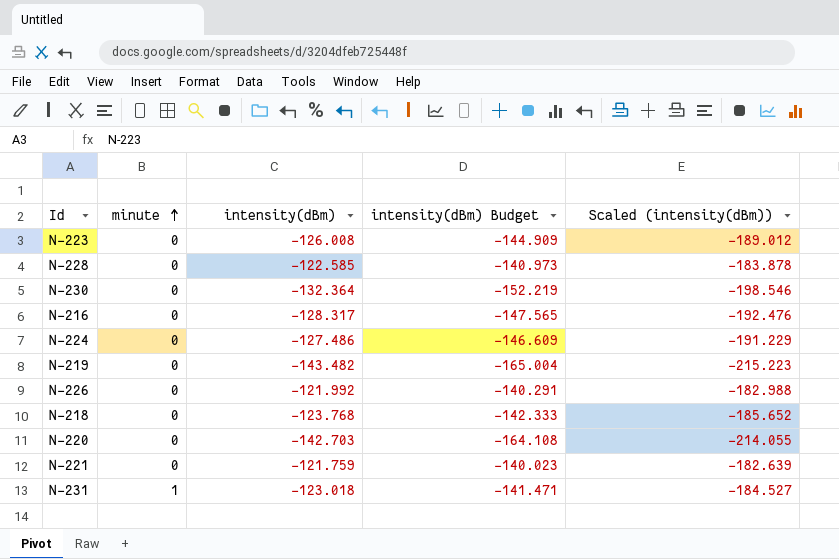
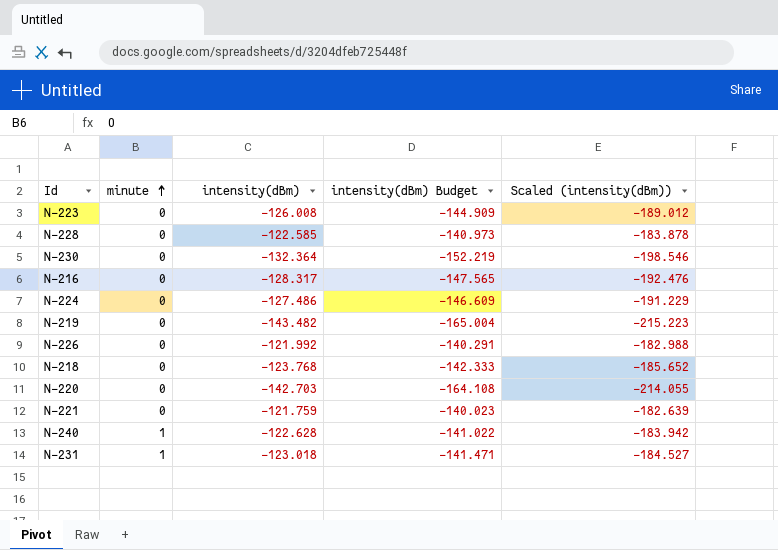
row N-240: none -> 1 | -122.628 | -141.022 | -183.942

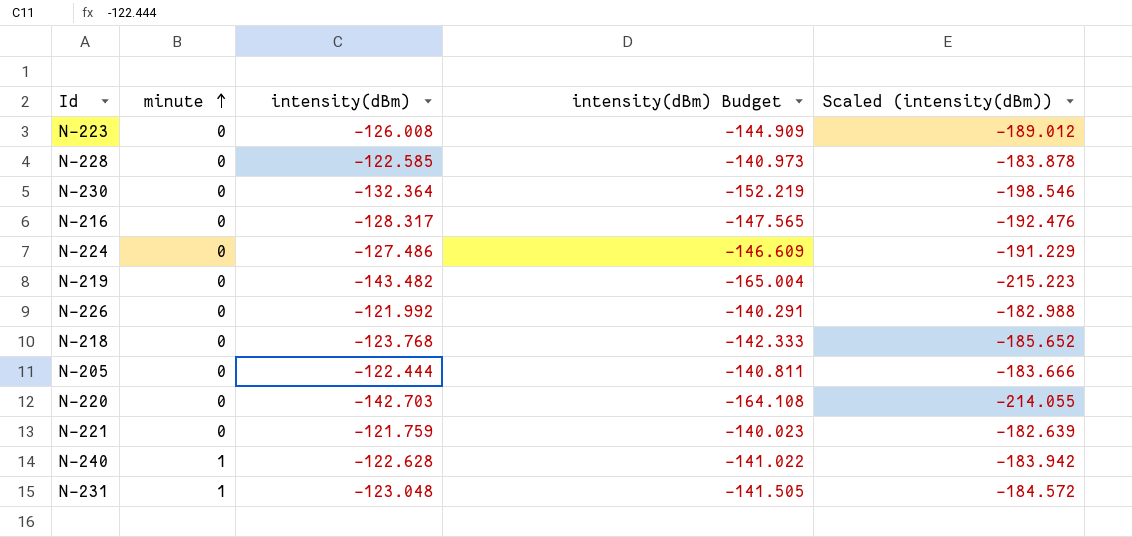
row N-205: none -> 0 | -122.444 | -140.811 | -183.666
N-231 | intensity(dBm): -123.018 -> -123.048
N-231 | intensity(dBm) Budget: -141.471 -> -141.505
N-231 | Scaled (intensity(dBm)): -184.527 -> -184.572

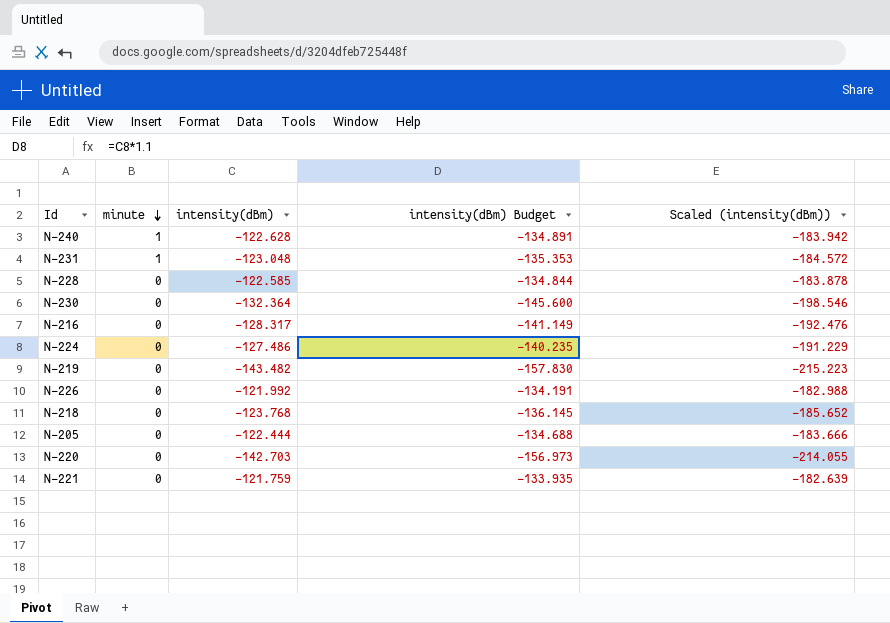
row order: minute ascending -> minute descending
column intensity(dBm) Budget | formula: [intensity(dBm)] * 1.15 -> [intensity(dBm)] * 1.1
row N-223: 0 | -126.008 | -144.909 | -189.012 -> none

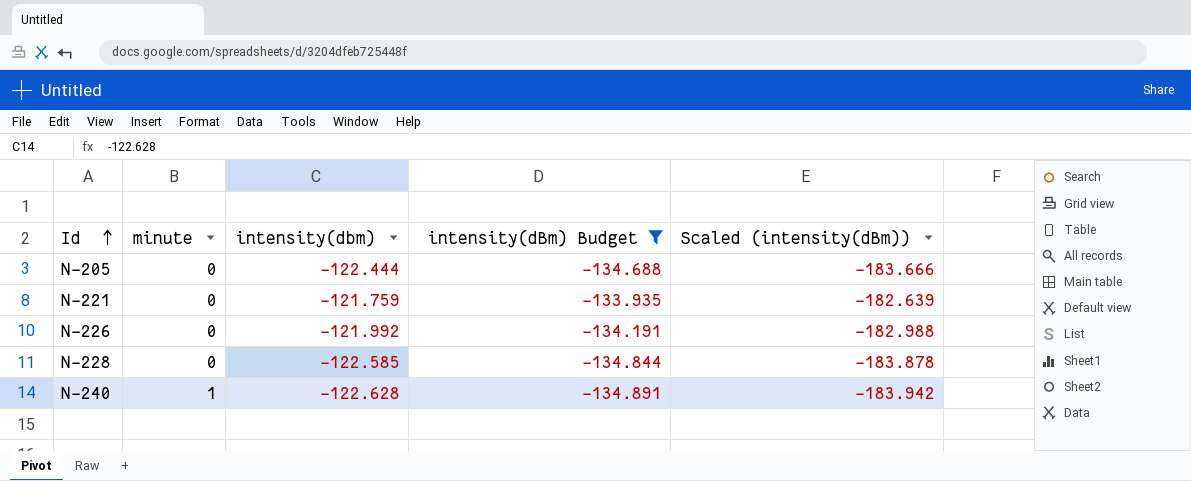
filter: none -> intensity(dBm) Budget >= -134.891
row order: minute descending -> Id ascending
column name: intensity(dBm) -> intensity(dbm)

